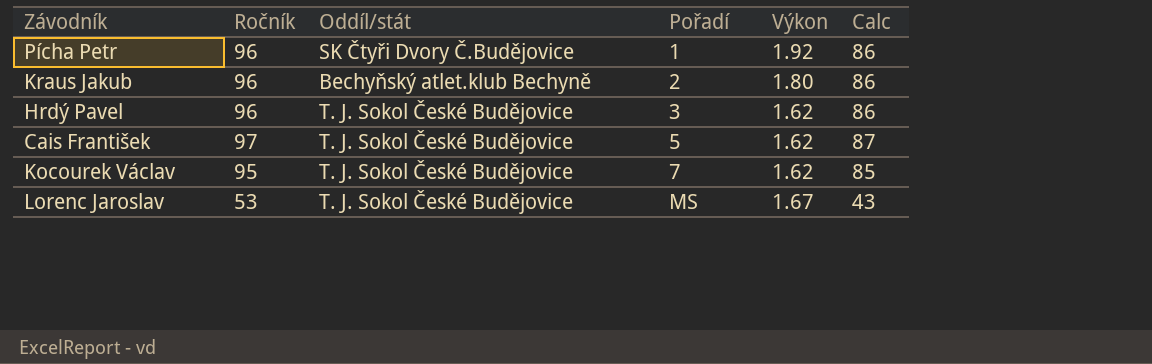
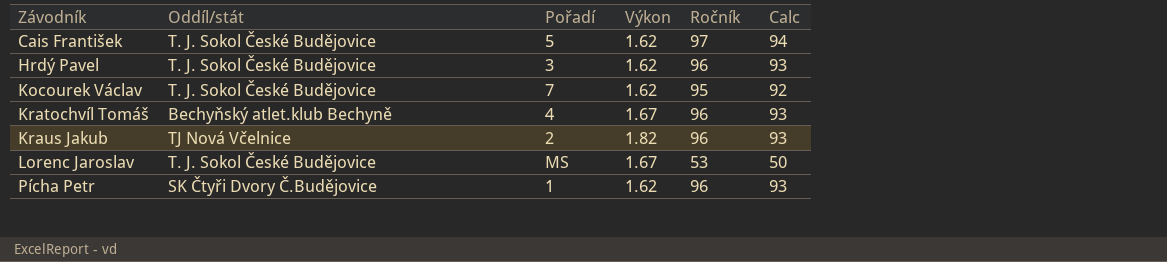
row order: Pořadí ascending -> Závodník ascending
column Ročník | position: 2 -> 5
column Calc | formula: [Ročník] - 10 -> [Ročník] - 3
row Kratochvíl Tomáš: none -> Bechyňský atlet.klub Bechyně | 4 | 1.67 | 96 | 93
Kraus Jakub | Oddíl/stát: Bechyňský atlet.klub Bechyně -> TJ Nová Včelnice
Kraus Jakub | Výkon: 1.80 -> 1.82
Pícha Petr | Výkon: 1.92 -> 1.62

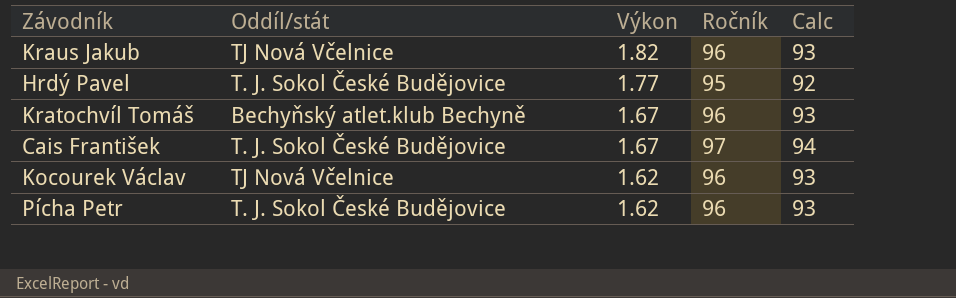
row order: Závodník ascending -> Výkon descending
column Pořadí | position: 3 -> none
row Lorenc Jaroslav: T. J. Sokol České Budějovice | MS | 1.67 | 53 | 50 -> none
Hrdý Pavel | Výkon: 1.62 -> 1.77
Hrdý Pavel | Ročník: 96 -> 95
Hrdý Pavel | Calc: 93 -> 92
Cais František | Výkon: 1.62 -> 1.67
Kocourek Václav | Oddíl/stát: T. J. Sokol České Budějovice -> TJ Nová Včelnice
Kocourek Václav | Ročník: 95 -> 96
Kocourek Václav | Calc: 92 -> 93
Pícha Petr | Oddíl/stát: SK Čtyři Dvory Č.Budějovice -> T. J. Sokol České Budějovice

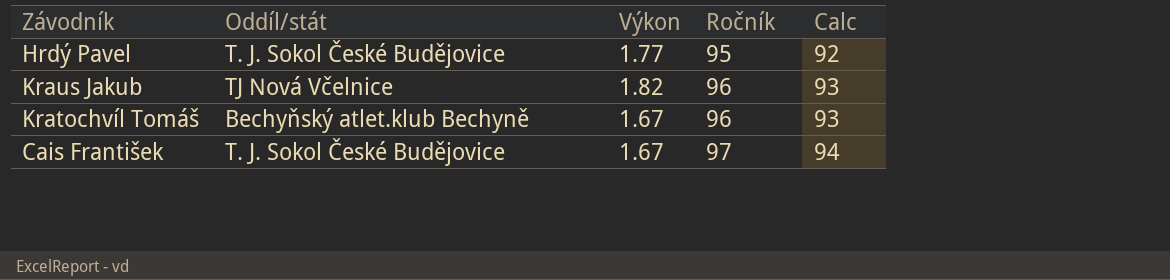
row order: Výkon descending -> Ročník ascending
row Kocourek Václav: TJ Nová Včelnice | 1.62 | 96 | 93 -> none
row Pícha Petr: T. J. Sokol České Budějovice | 1.62 | 96 | 93 -> none

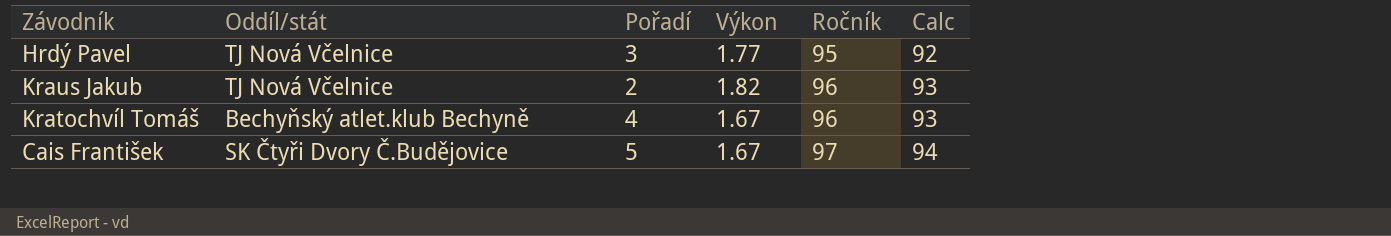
column Pořadí | position: none -> 3
Hrdý Pavel | Oddíl/stát: T. J. Sokol České Budějovice -> TJ Nová Včelnice
Cais František | Oddíl/stát: T. J. Sokol České Budějovice -> SK Čtyři Dvory Č.Budějovice

